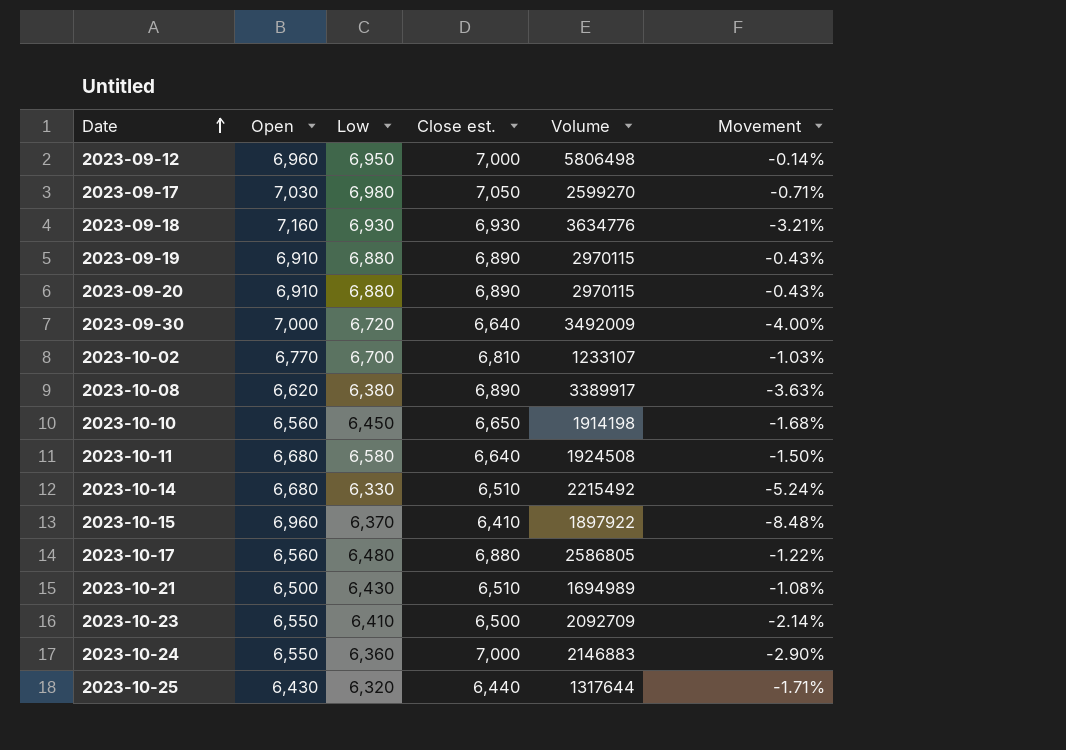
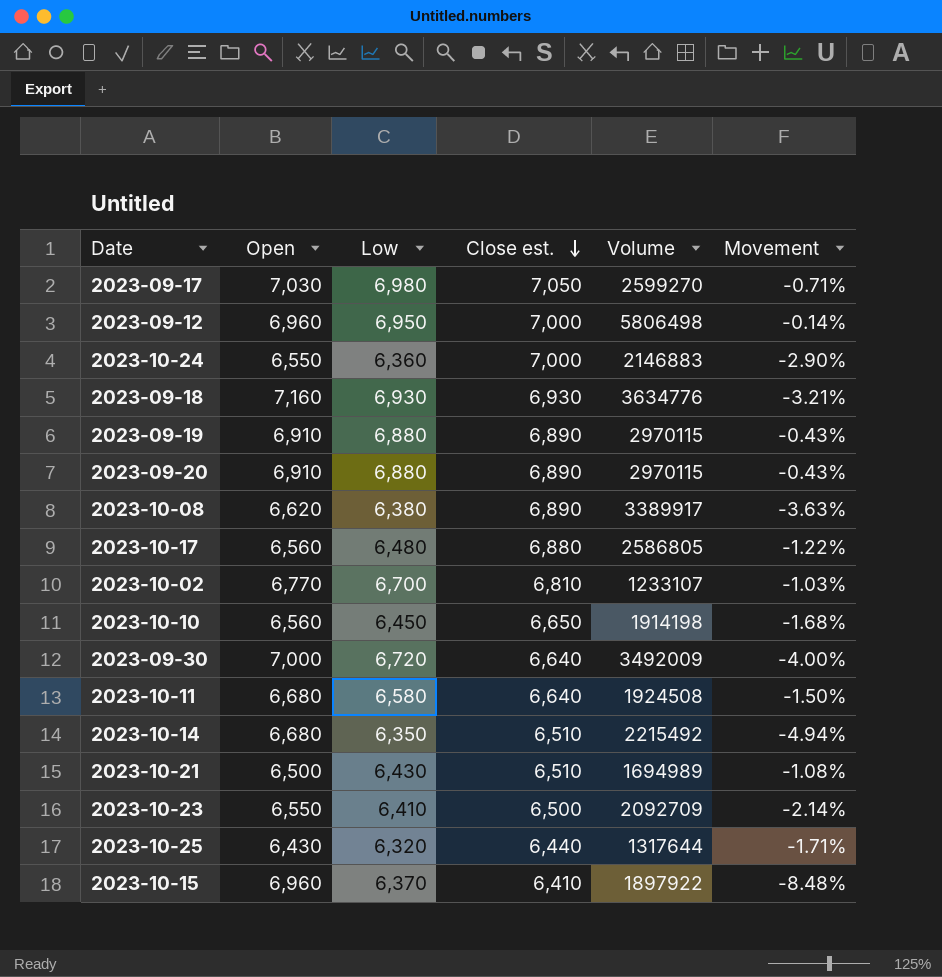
row order: Date ascending -> Close est. descending
2023-10-14 | Low: 6,330 -> 6,350
2023-10-14 | Movement: -5.24% -> -4.94%

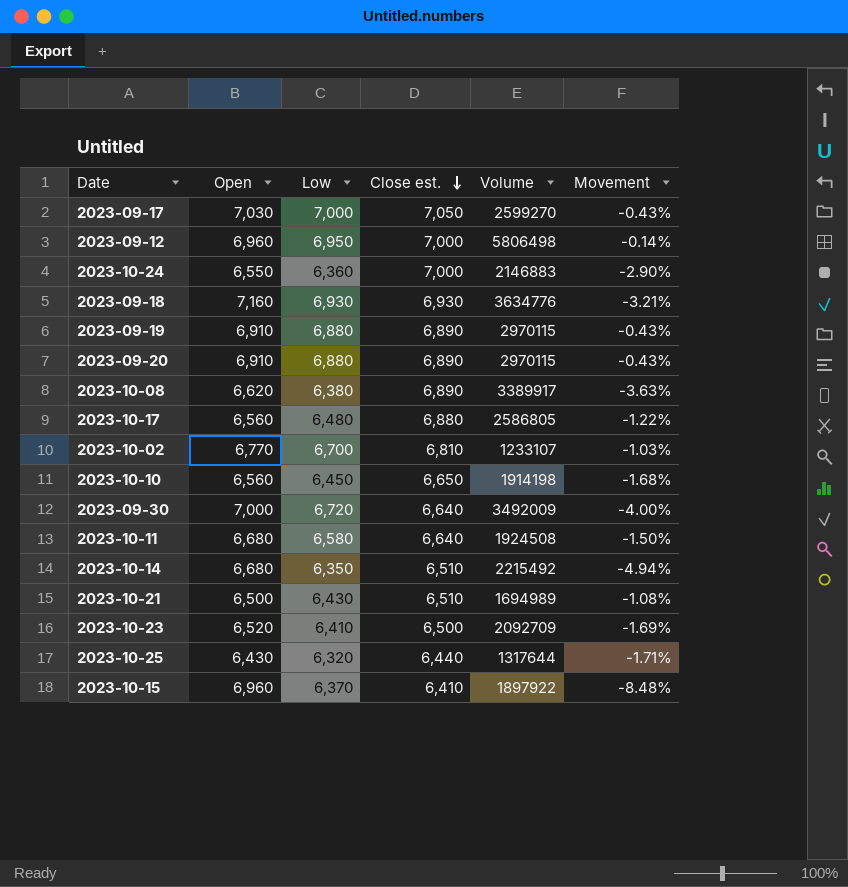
2023-09-17 | Low: 6,980 -> 7,000
2023-09-17 | Movement: -0.71% -> -0.43%
2023-10-23 | Open: 6,550 -> 6,520
2023-10-23 | Movement: -2.14% -> -1.69%

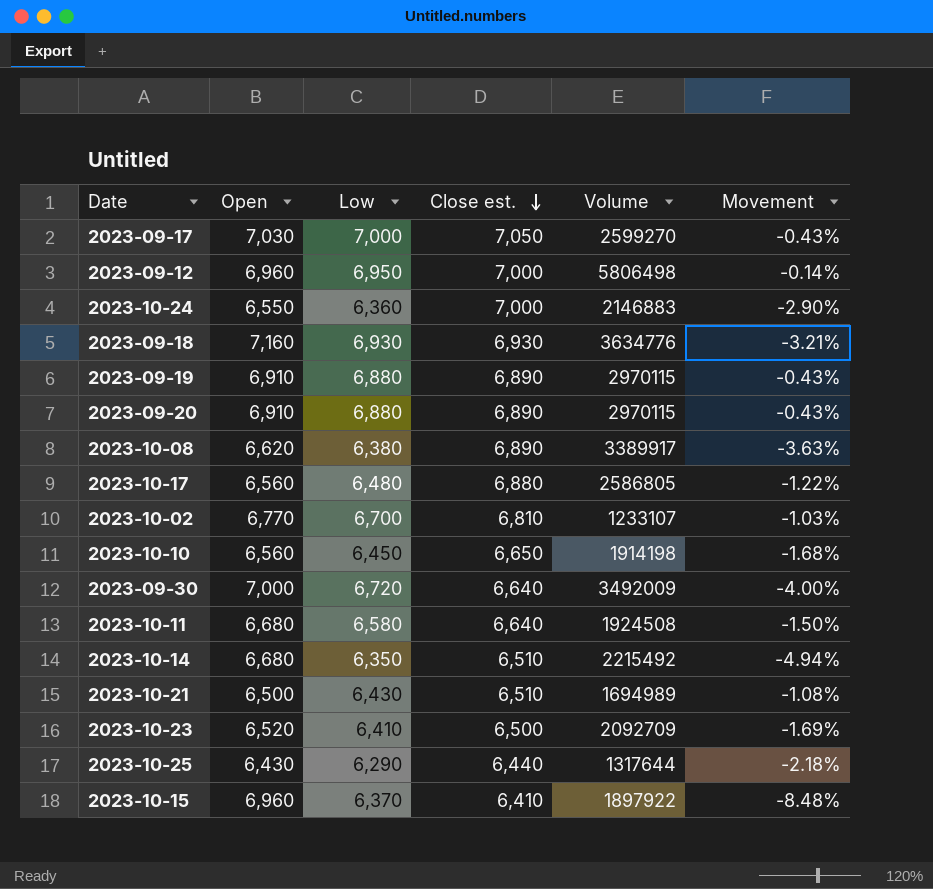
2023-10-25 | Low: 6,320 -> 6,290
2023-10-25 | Movement: -1.71% -> -2.18%

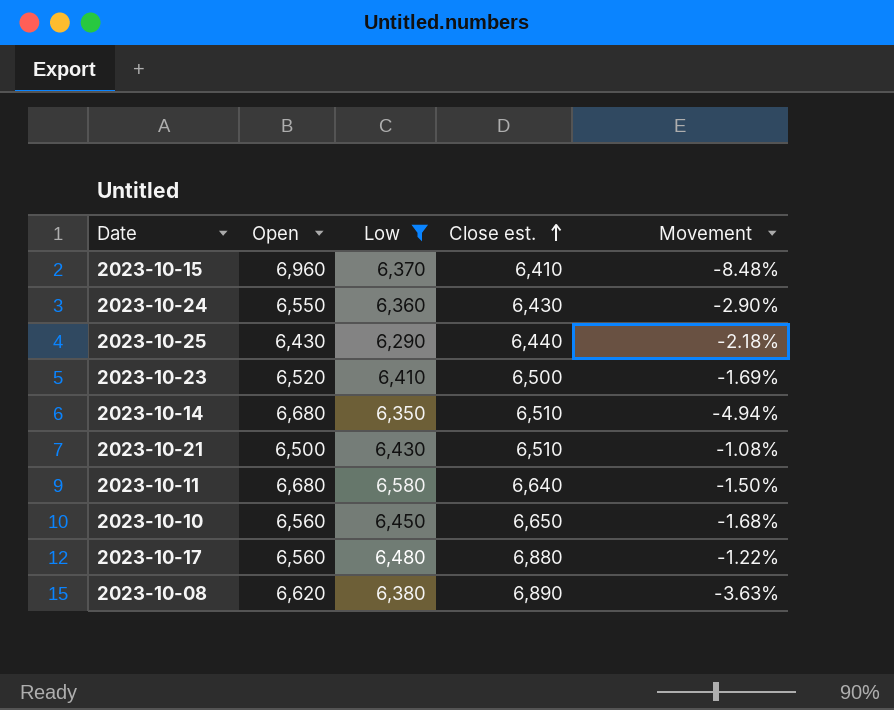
filter: none -> Low <= 6,580
row order: Close est. descending -> Close est. ascending
column Volume | position: 5 -> none
2023-10-24 | Close est.: 7,000 -> 6,430

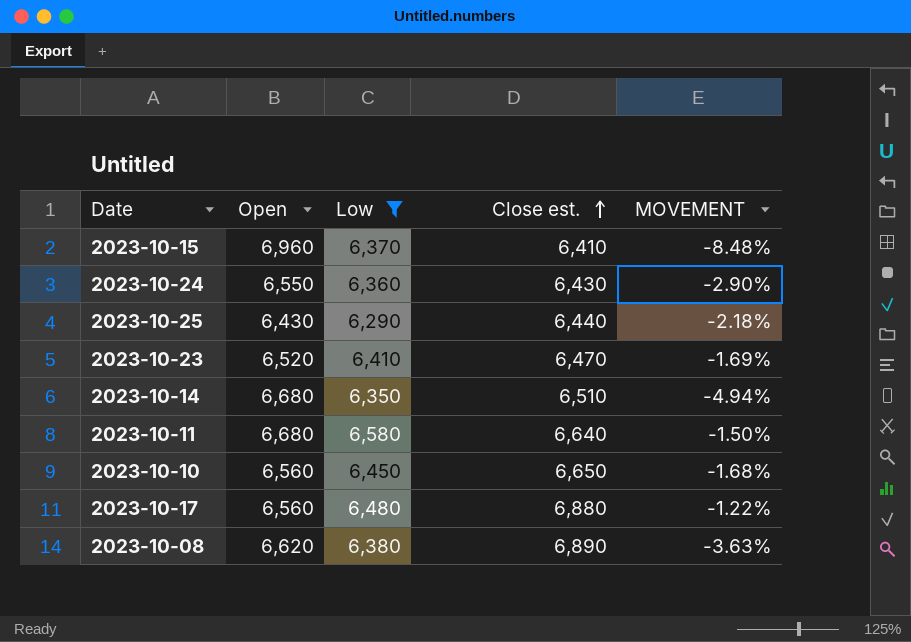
column name: Movement -> MOVEMENT
row 2023-10-21: 6,500 | 6,430 | 6,510 | -1.08% -> none
2023-10-23 | Close est.: 6,500 -> 6,470

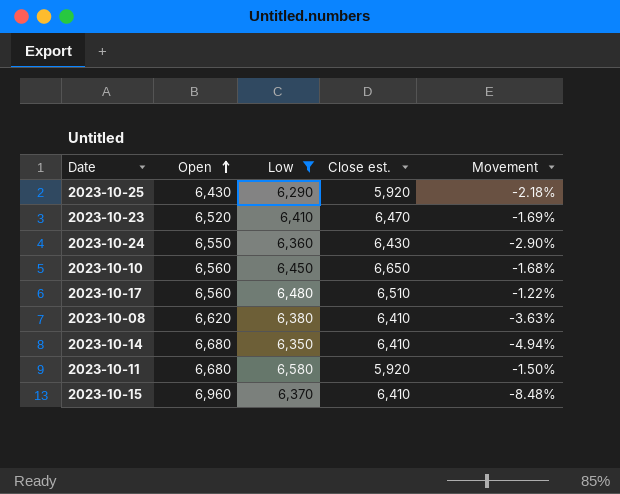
row order: Close est. ascending -> Open ascending
column name: MOVEMENT -> Movement
2023-10-25 | Close est.: 6,440 -> 5,920
2023-10-17 | Close est.: 6,880 -> 6,510
2023-10-08 | Close est.: 6,890 -> 6,410
2023-10-14 | Close est.: 6,510 -> 6,410
2023-10-11 | Close est.: 6,640 -> 5,920

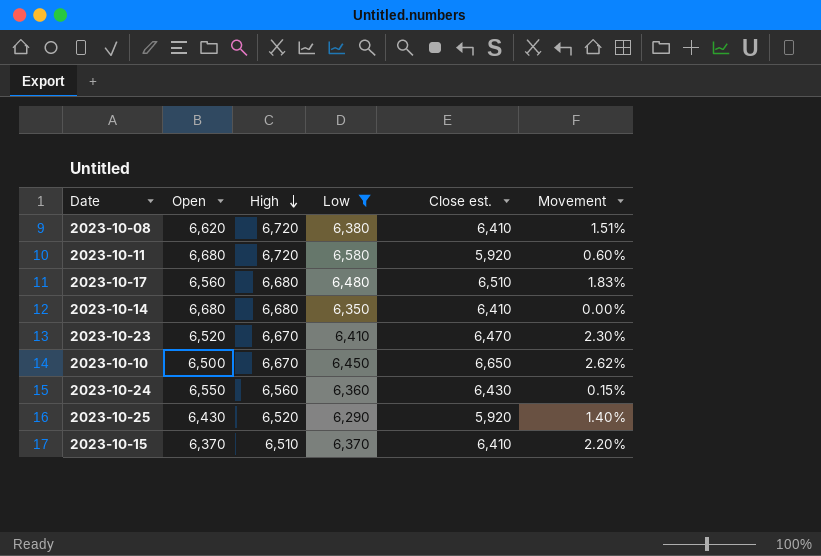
row order: Open ascending -> High descending
column High | position: none -> 3
column Movement | formula: ([Low] - [Open]) / [Open] -> ([High] - [Open]) / [Open]
2023-10-10 | Open: 6,560 -> 6,500
2023-10-15 | Open: 6,960 -> 6,370

